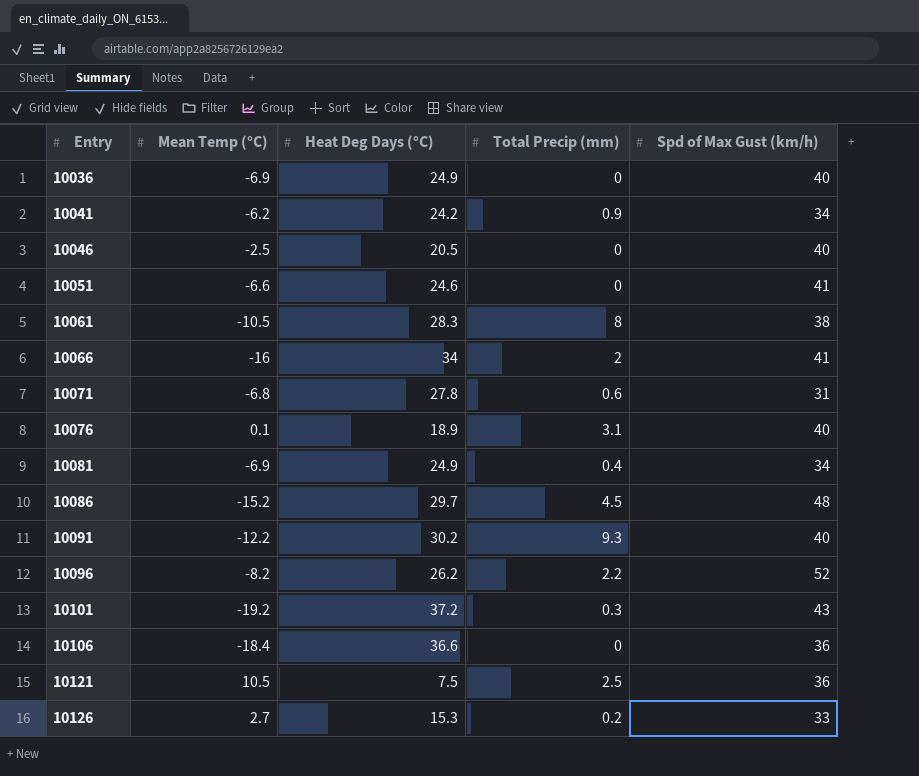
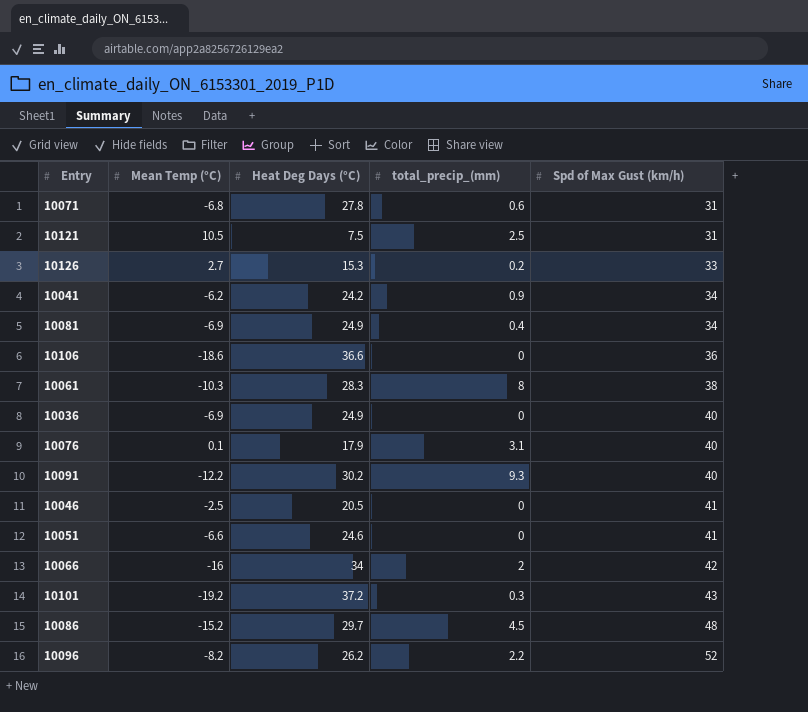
row order: Entry ascending -> Spd of Max Gust (km/h) ascending
column name: Total Precip (mm) -> total_precip_(mm)
10121 | Spd of Max Gust (km/h): 36 -> 31
10106 | Mean Temp (°C): -18.4 -> -18.6
10061 | Mean Temp (°C): -10.5 -> -10.3
10076 | Heat Deg Days (°C): 18.9 -> 17.9
10046 | Spd of Max Gust (km/h): 40 -> 41
10066 | Spd of Max Gust (km/h): 41 -> 42

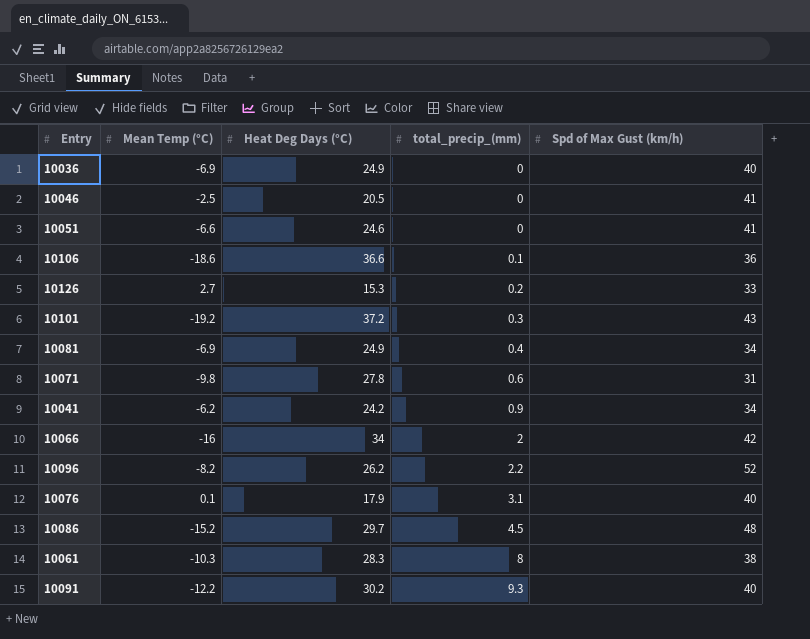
row order: Spd of Max Gust (km/h) ascending -> total_precip_(mm) ascending
row 10121: 10.5 | 7.5 | 2.5 | 31 -> none
10106 | total_precip_(mm): 0 -> 0.1
10071 | Mean Temp (°C): -6.8 -> -9.8

